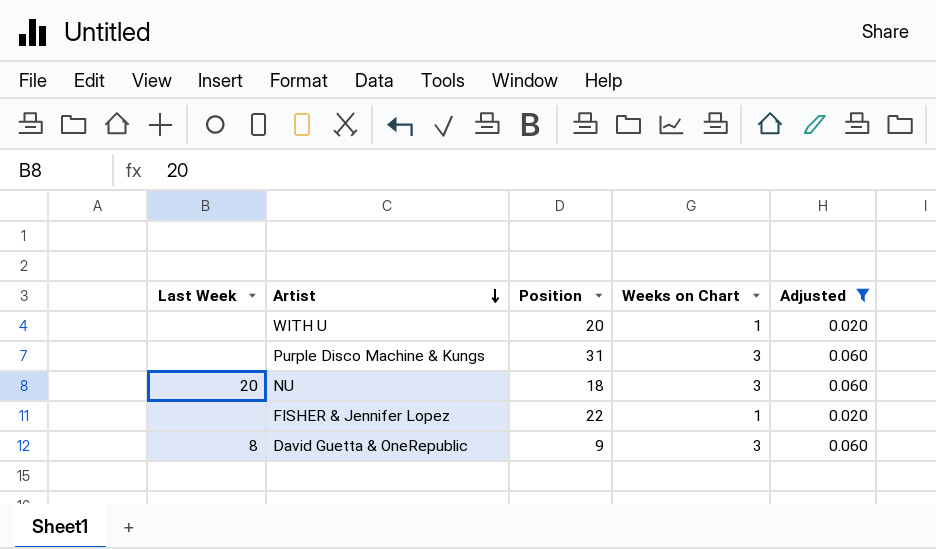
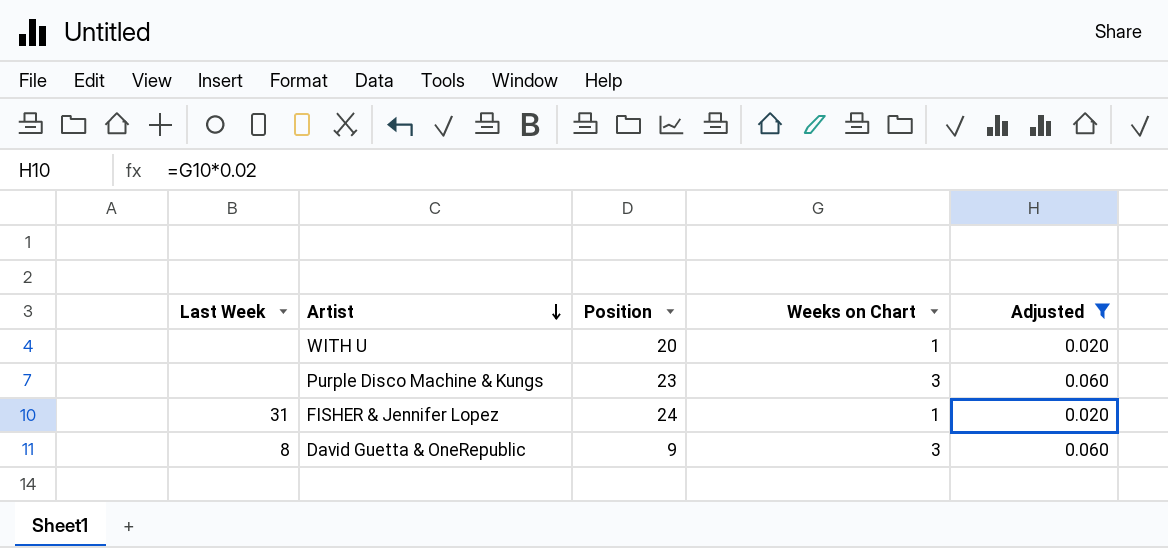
row NU: 20 | 18 | 3 | 0.060 -> none
Purple Disco Machine & Kungs | Position: 31 -> 23
FISHER & Jennifer Lopez | Last Week: none -> 31
FISHER & Jennifer Lopez | Position: 22 -> 24

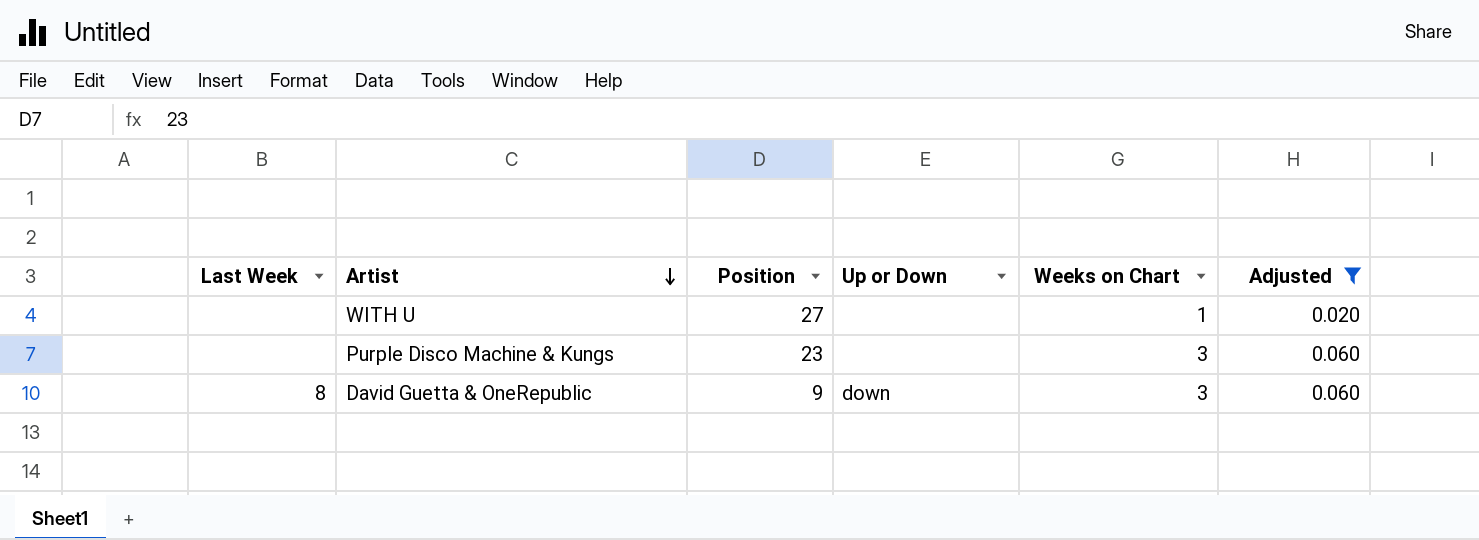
column Up or Down | position: none -> 4
row FISHER & Jennifer Lopez: 31 | 24 | 1 | 0.020 -> none
WITH U | Position: 20 -> 27

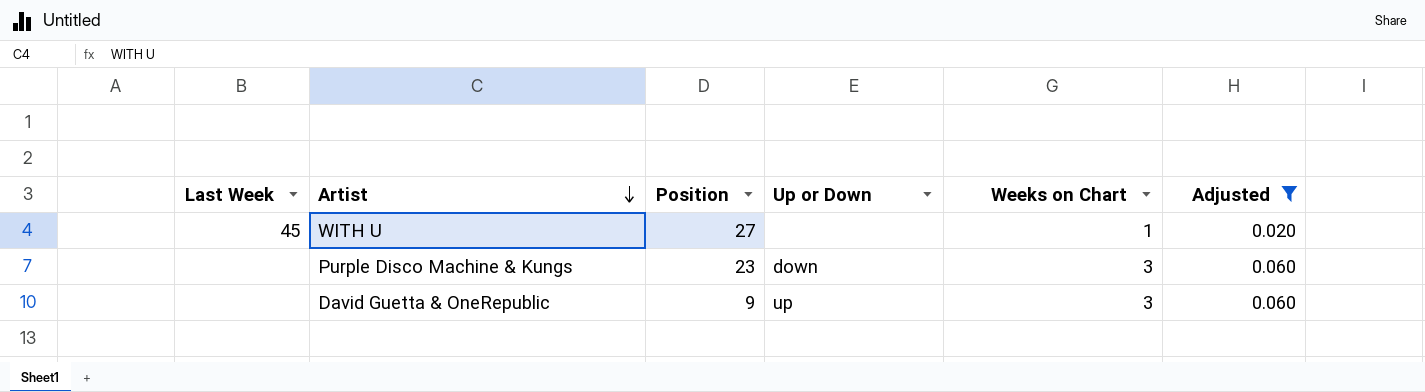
WITH U | Last Week: none -> 45
Purple Disco Machine & Kungs | Up or Down: none -> down
David Guetta & OneRepublic | Last Week: 8 -> none
David Guetta & OneRepublic | Up or Down: down -> up

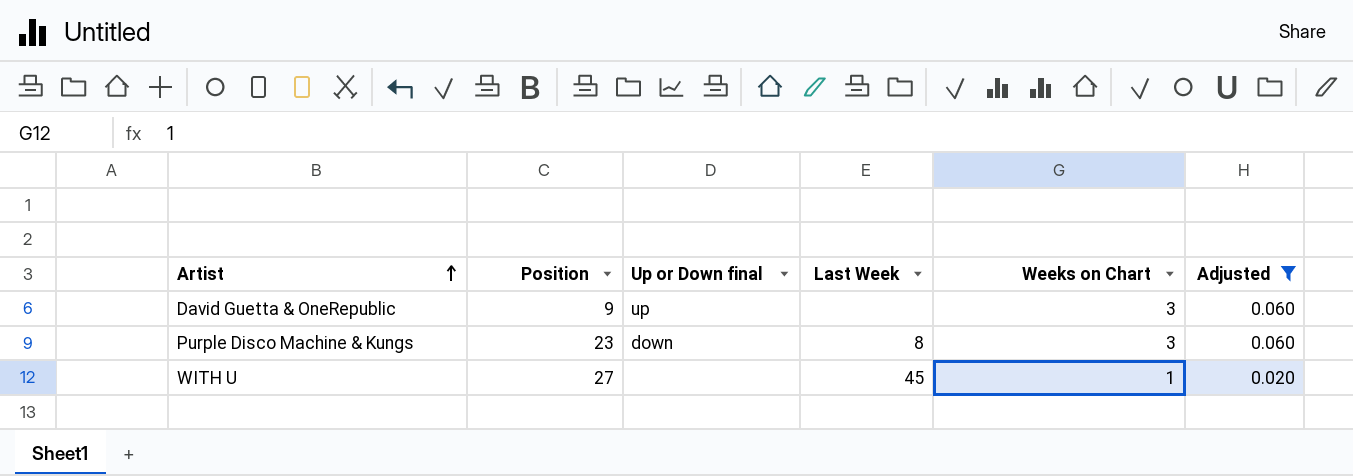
row order: Artist descending -> Artist ascending
column name: Up or Down -> Up or Down final
column Last Week | position: 1 -> 4
Purple Disco Machine & Kungs | Last Week: none -> 8

